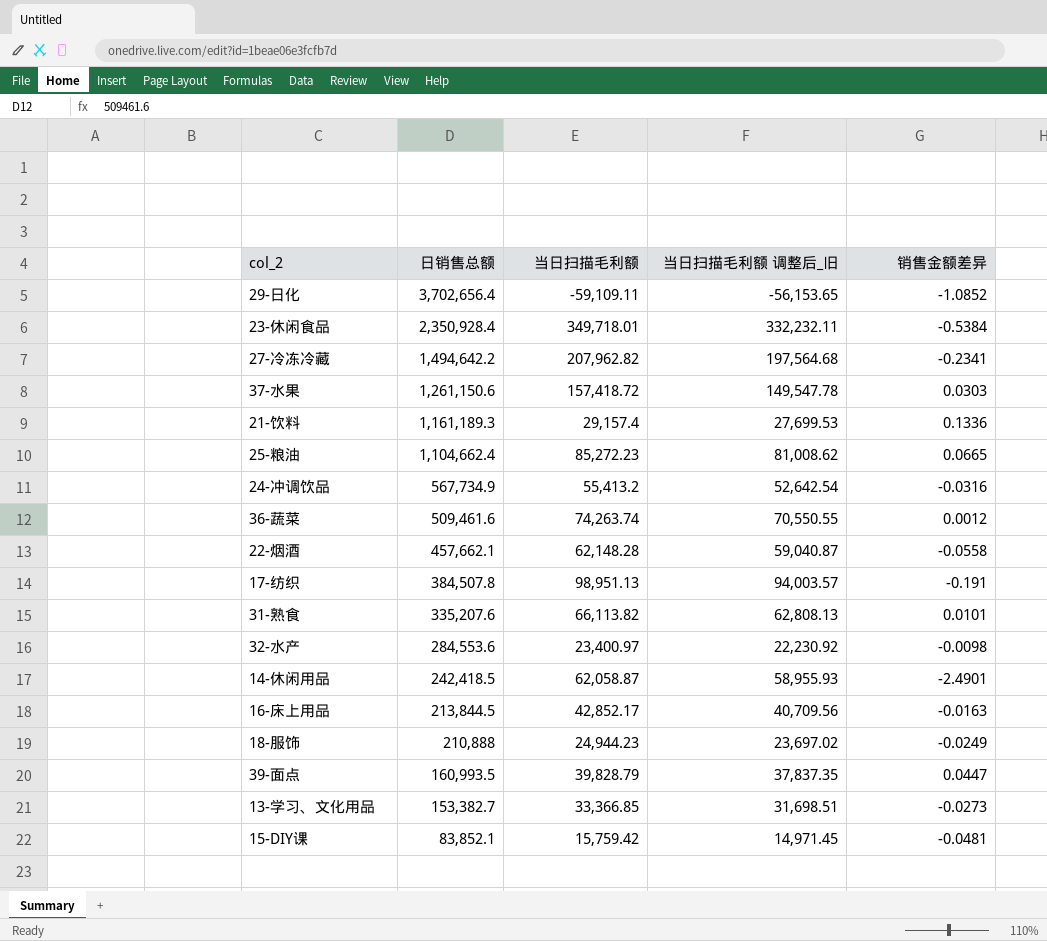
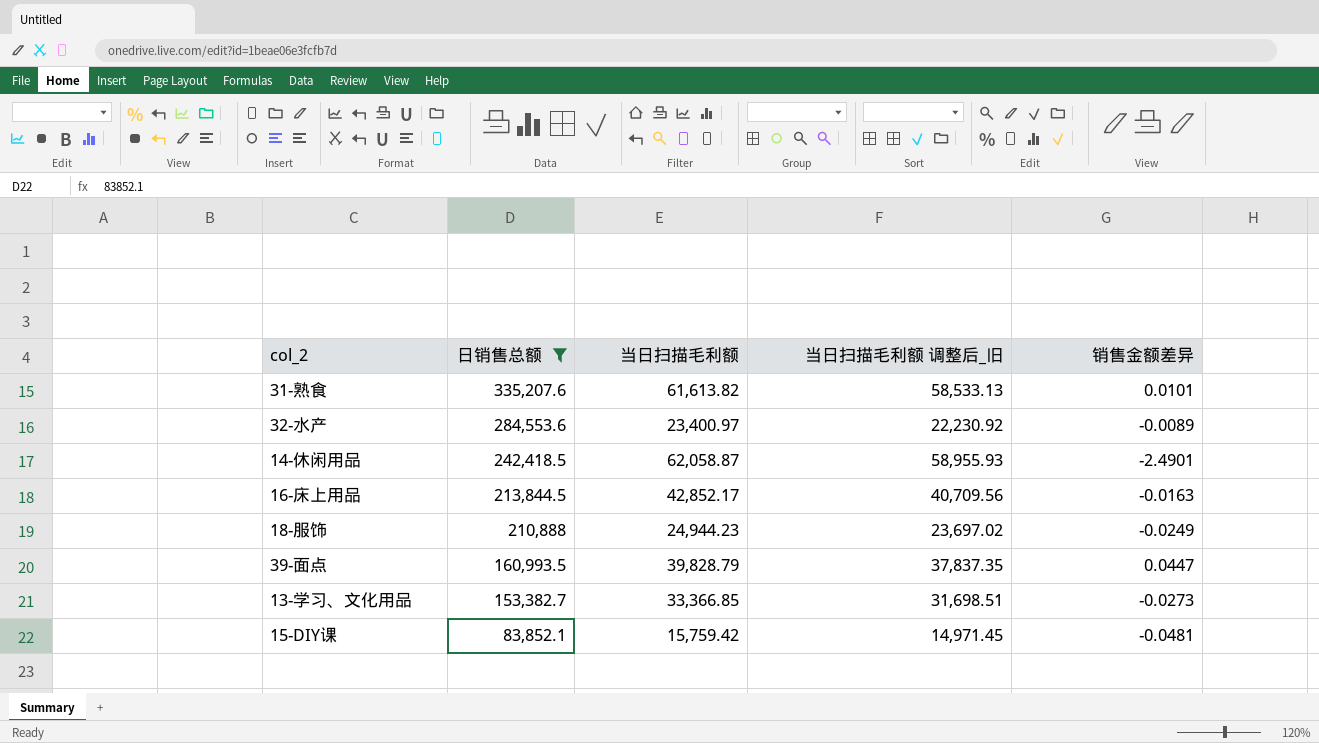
filter: none -> 日销售总额 <= 335,207.6
31-熟食 | 当日扫描毛利额: 66,113.82 -> 61,613.82
31-熟食 | 当日扫描毛利额 调整后_旧: 62,808.13 -> 58,533.13
32-水产 | 销售金额差异: -0.0098 -> -0.0089

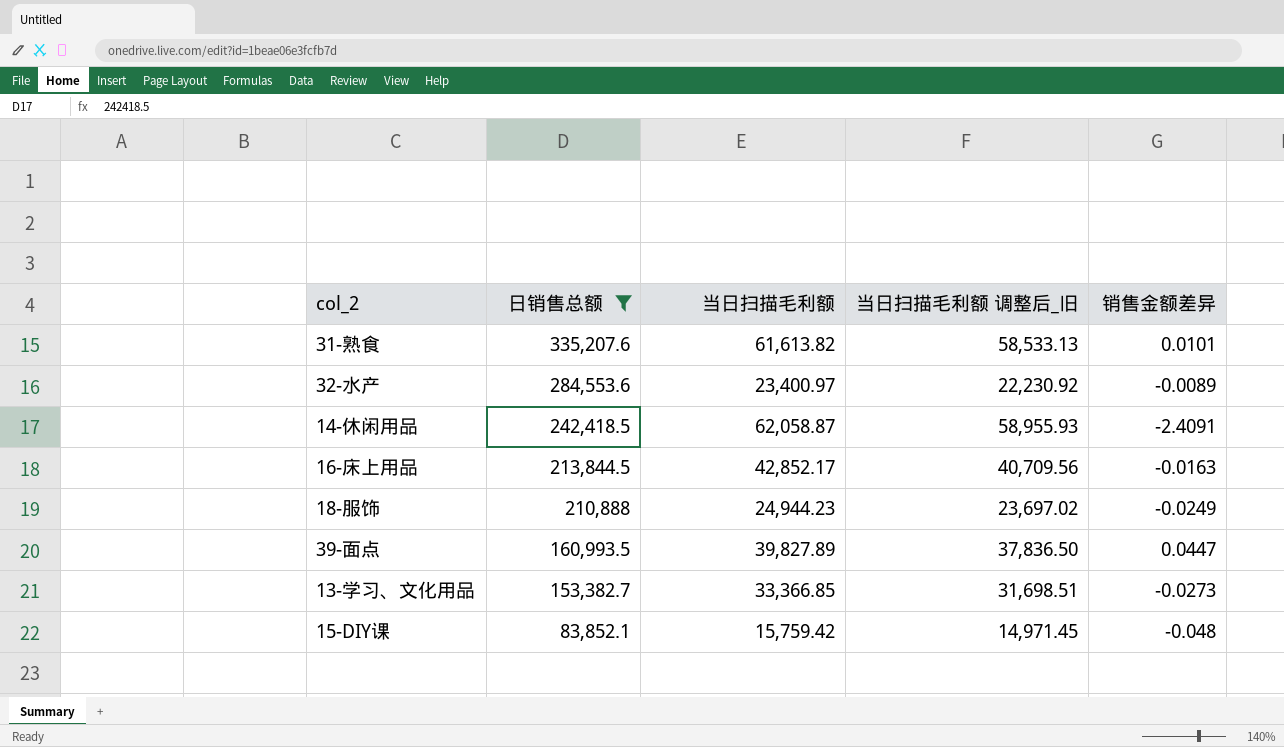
14-休闲用品 | 销售金额差异: -2.4901 -> -2.4091
39-面点 | 当日扫描毛利额: 39,828.79 -> 39,827.89
39-面点 | 当日扫描毛利额 调整后_旧: 37,837.35 -> 37,836.50
15-DIY课 | 销售金额差异: -0.0481 -> -0.048

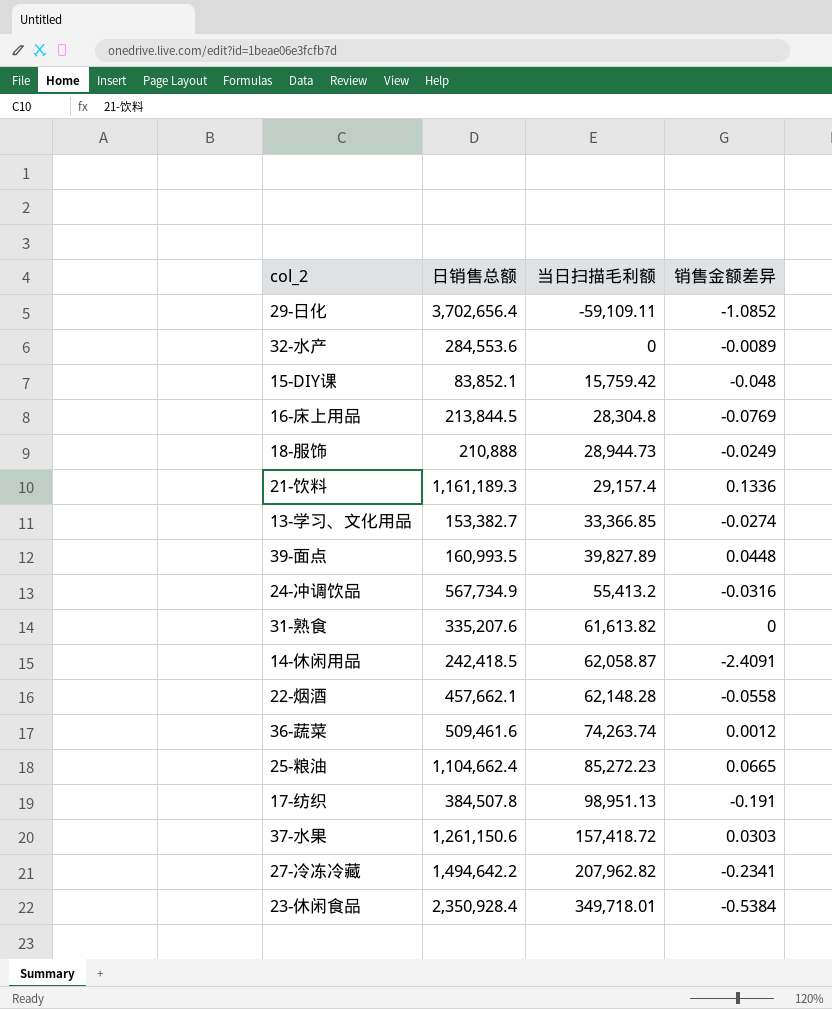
filter: 日销售总额 <= 335,207.6 -> none
row order: 日销售总额 descending -> 当日扫描毛利额 ascending
column 当日扫描毛利额 调整后_旧 | formula: [当日扫描毛利额] * 0.95 -> none
32-水产 | 当日扫描毛利额: 23,400.97 -> 0
16-床上用品 | 当日扫描毛利额: 42,852.17 -> 28,304.8
16-床上用品 | 销售金额差异: -0.0163 -> -0.0769
18-服饰 | 当日扫描毛利额: 24,944.23 -> 28,944.73
13-学习、文化用品 | 销售金额差异: -0.0273 -> -0.0274
39-面点 | 销售金额差异: 0.0447 -> 0.0448
31-熟食 | 销售金额差异: 0.0101 -> 0

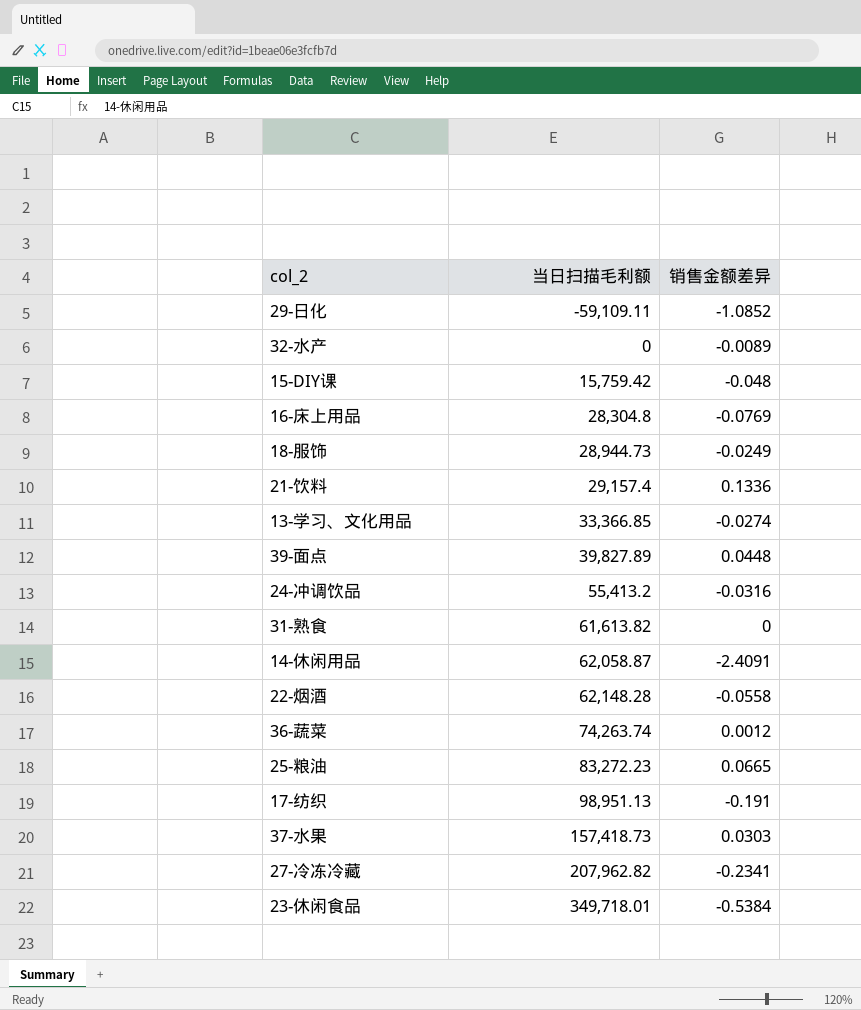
column 日销售总额 | position: 2 -> none
25-粮油 | 当日扫描毛利额: 85,272.23 -> 83,272.23
37-水果 | 当日扫描毛利额: 157,418.72 -> 157,418.73

